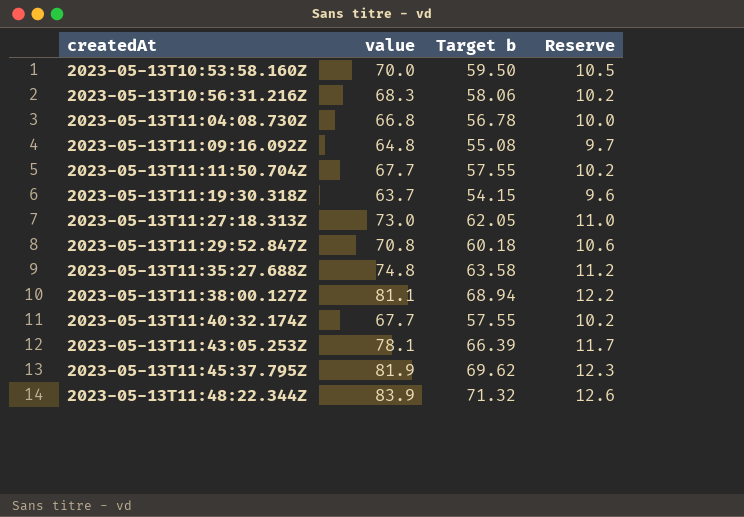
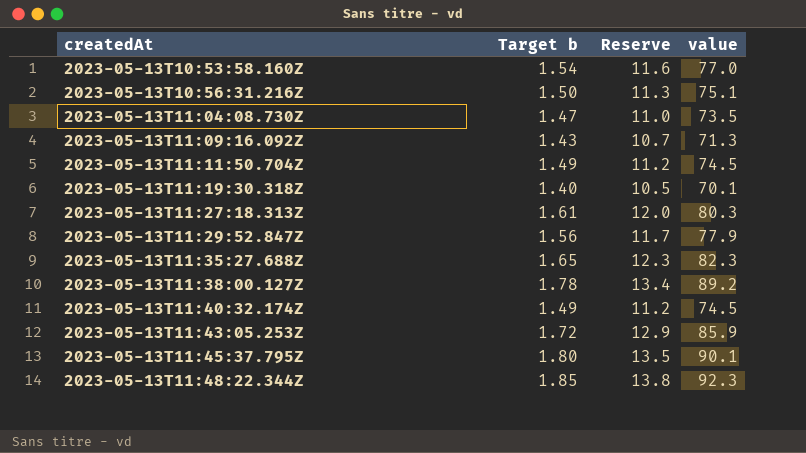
column Target b | formula: [value] * 0.85 -> [value] * 0.02
column value | position: 2 -> 4
2023-05-13T10:53:58.160Z | Reserve: 10.5 -> 11.6
2023-05-13T10:53:58.160Z | value: 70.0 -> 77.0
2023-05-13T10:56:31.216Z | Reserve: 10.2 -> 11.3
2023-05-13T10:56:31.216Z | value: 68.3 -> 75.1
2023-05-13T11:04:08.730Z | Reserve: 10.0 -> 11.0
2023-05-13T11:04:08.730Z | value: 66.8 -> 73.5
2023-05-13T11:09:16.092Z | Reserve: 9.7 -> 10.7
2023-05-13T11:09:16.092Z | value: 64.8 -> 71.3
2023-05-13T11:11:50.704Z | Reserve: 10.2 -> 11.2
2023-05-13T11:11:50.704Z | value: 67.7 -> 74.5
2023-05-13T11:19:30.318Z | Reserve: 9.6 -> 10.5
2023-05-13T11:19:30.318Z | value: 63.7 -> 70.1
2023-05-13T11:27:18.313Z | Reserve: 11.0 -> 12.0
2023-05-13T11:27:18.313Z | value: 73.0 -> 80.3
2023-05-13T11:29:52.847Z | Reserve: 10.6 -> 11.7
2023-05-13T11:29:52.847Z | value: 70.8 -> 77.9
2023-05-13T11:35:27.688Z | Reserve: 11.2 -> 12.3
2023-05-13T11:35:27.688Z | value: 74.8 -> 82.3
2023-05-13T11:38:00.127Z | Reserve: 12.2 -> 13.4
2023-05-13T11:38:00.127Z | value: 81.1 -> 89.2
2023-05-13T11:40:32.174Z | Reserve: 10.2 -> 11.2
2023-05-13T11:40:32.174Z | value: 67.7 -> 74.5
2023-05-13T11:43:05.253Z | Reserve: 11.7 -> 12.9
2023-05-13T11:43:05.253Z | value: 78.1 -> 85.9
2023-05-13T11:45:37.795Z | Reserve: 12.3 -> 13.5
2023-05-13T11:45:37.795Z | value: 81.9 -> 90.1
2023-05-13T11:48:22.344Z | Reserve: 12.6 -> 13.8
2023-05-13T11:48:22.344Z | value: 83.9 -> 92.3

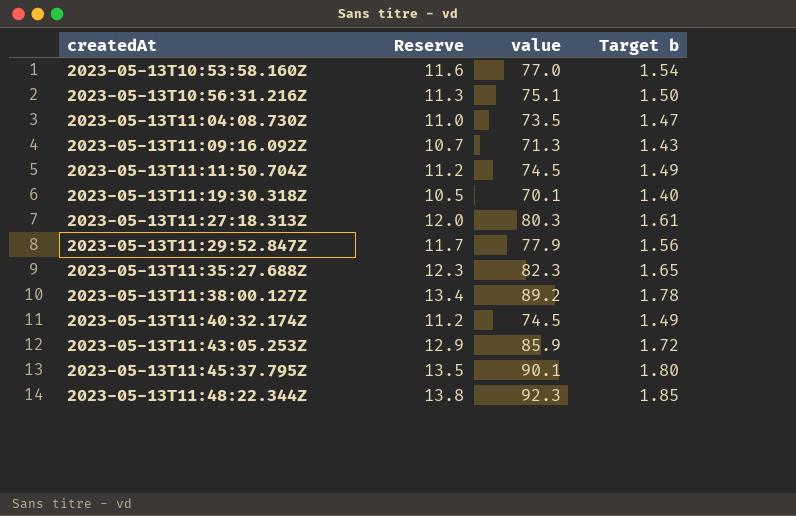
column Target b | position: 2 -> 4

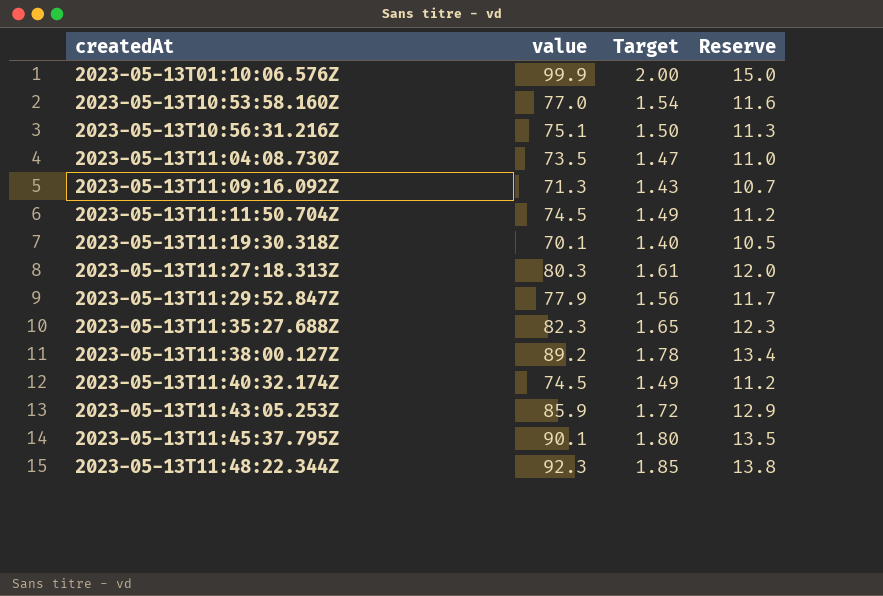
column name: Target b -> Target
column Reserve | position: 2 -> 4
row 2023-05-13T01:10:06.576Z: none -> 99.9 | 2.00 | 15.0

